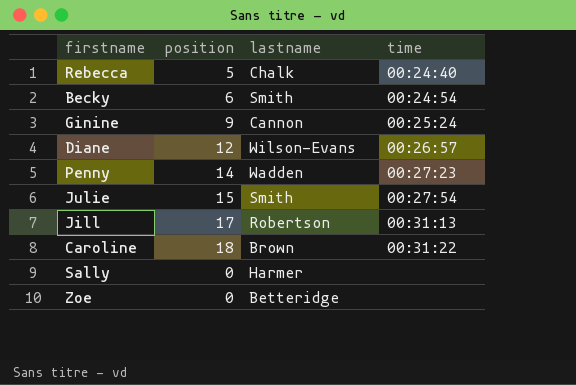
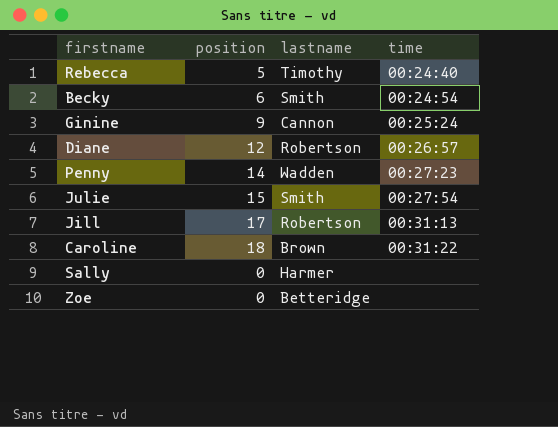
Rebecca | lastname: Chalk -> Timothy
Diane | lastname: Wilson-Evans -> Robertson

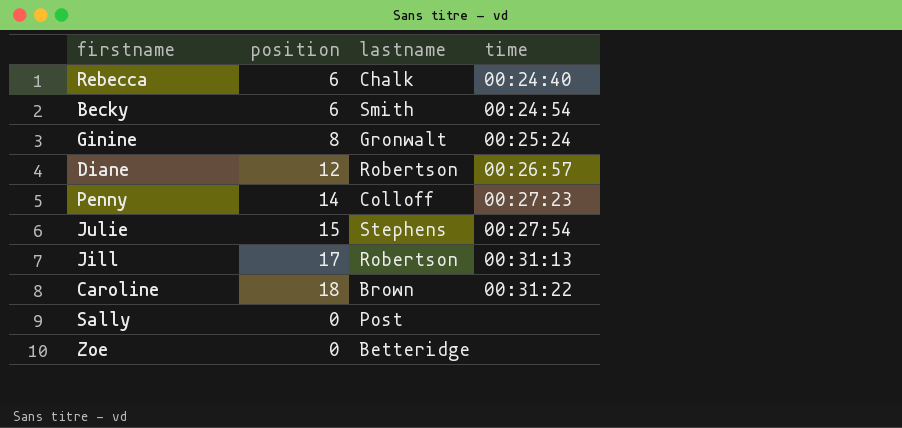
Rebecca | position: 5 -> 6
Rebecca | lastname: Timothy -> Chalk
Ginine | position: 9 -> 8
Ginine | lastname: Cannon -> Gronwalt
Penny | lastname: Wadden -> Colloff
Julie | lastname: Smith -> Stephens
Sally | lastname: Harmer -> Post

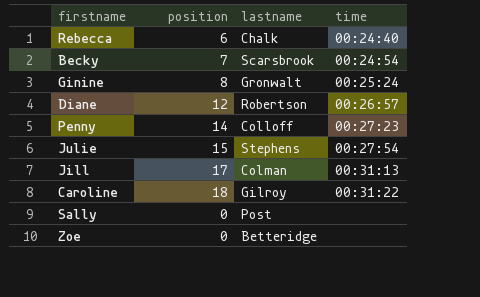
Becky | position: 6 -> 7
Becky | lastname: Smith -> Scarsbrook
Jill | lastname: Robertson -> Colman
Caroline | lastname: Brown -> Gilroy

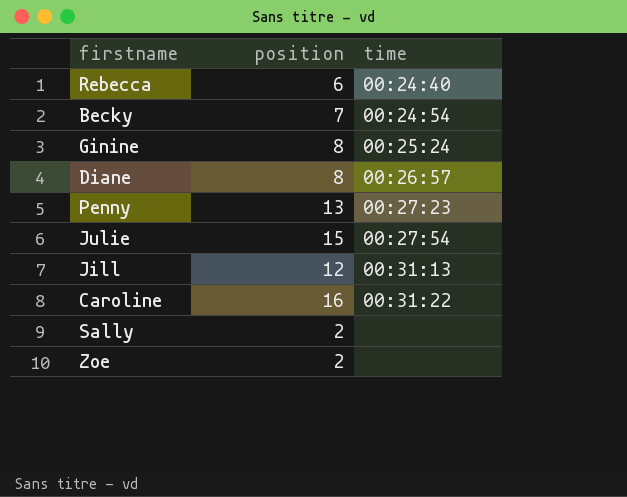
column lastname | position: 3 -> none
Diane | position: 12 -> 8
Penny | position: 14 -> 13
Jill | position: 17 -> 12
Caroline | position: 18 -> 16
Sally | position: 0 -> 2
Zoe | position: 0 -> 2

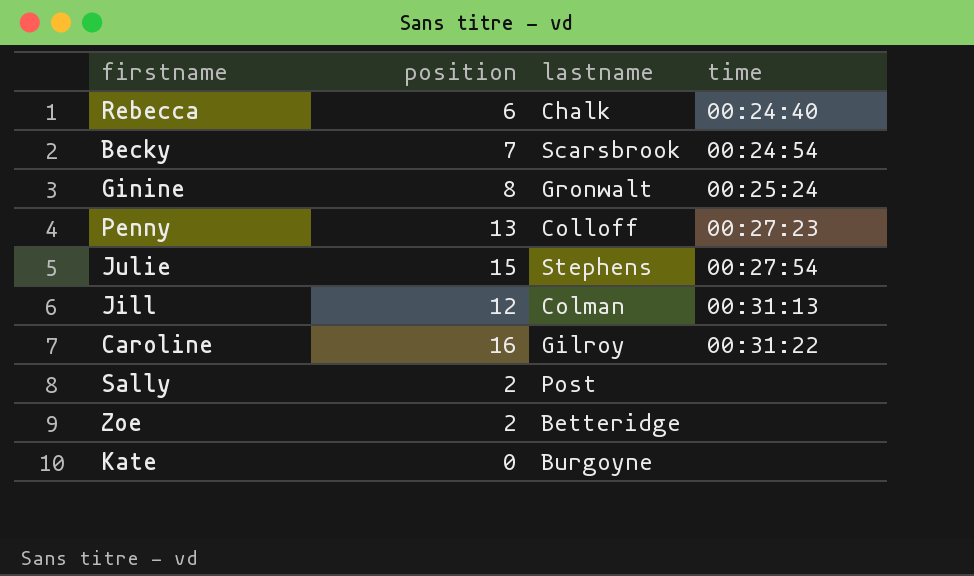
column lastname | position: none -> 3
row Diane: 8 | 00:26:57 -> none
row Kate: none -> 0 | Burgoyne | none

